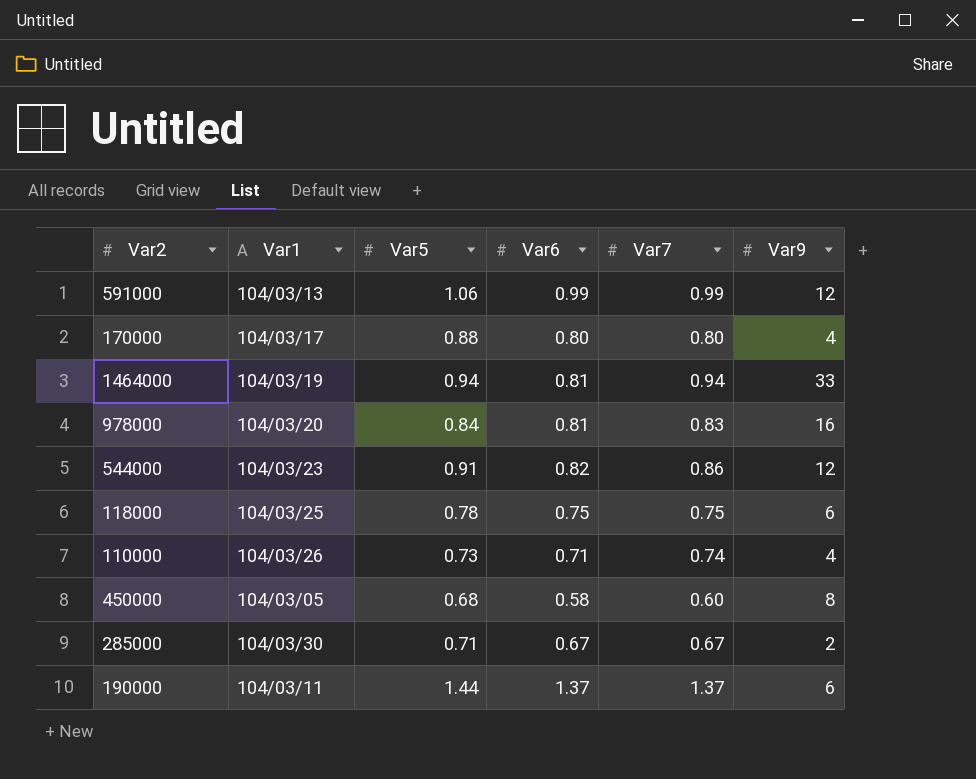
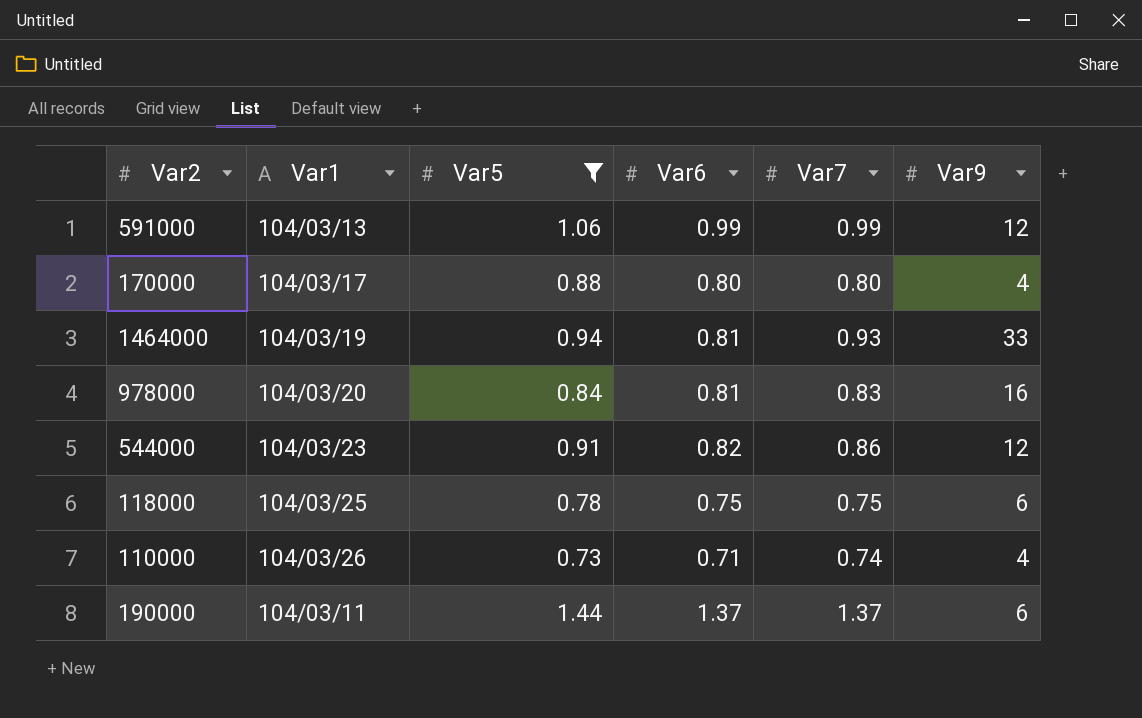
filter: none -> Var5 >= 0.73
1464000 | Var7: 0.94 -> 0.93

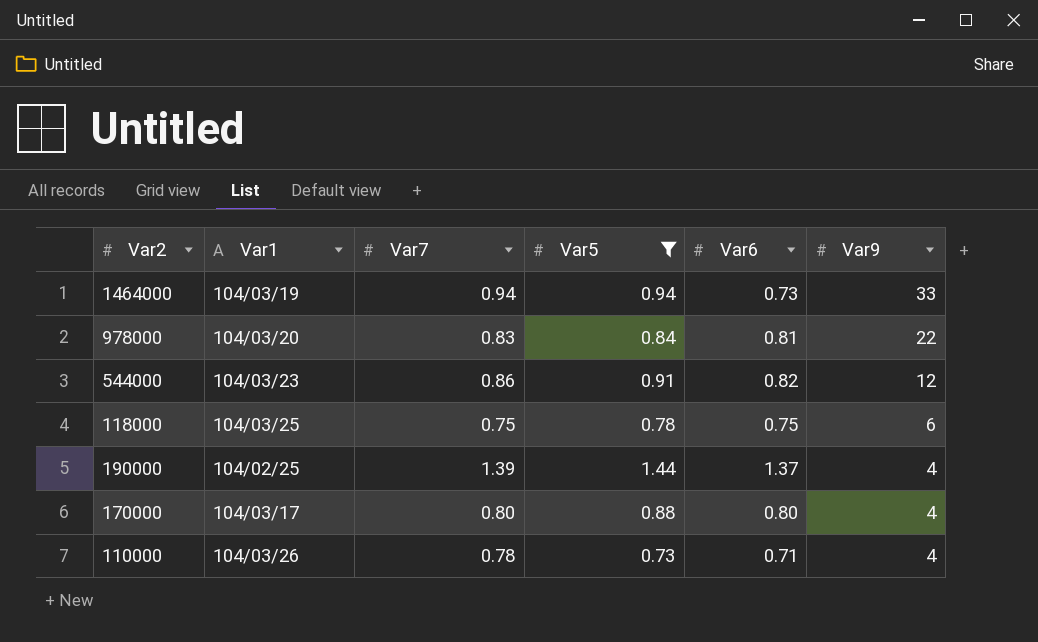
row order: none -> Var9 descending
column Var7 | position: 5 -> 3
row 591000: 104/03/13 | 1.06 | 0.99 | 0.99 | 12 -> none
1464000 | Var7: 0.93 -> 0.94
1464000 | Var6: 0.81 -> 0.73
978000 | Var9: 16 -> 22
190000 | Var1: 104/03/11 -> 104/02/25
190000 | Var7: 1.37 -> 1.39
190000 | Var9: 6 -> 4
110000 | Var7: 0.74 -> 0.78

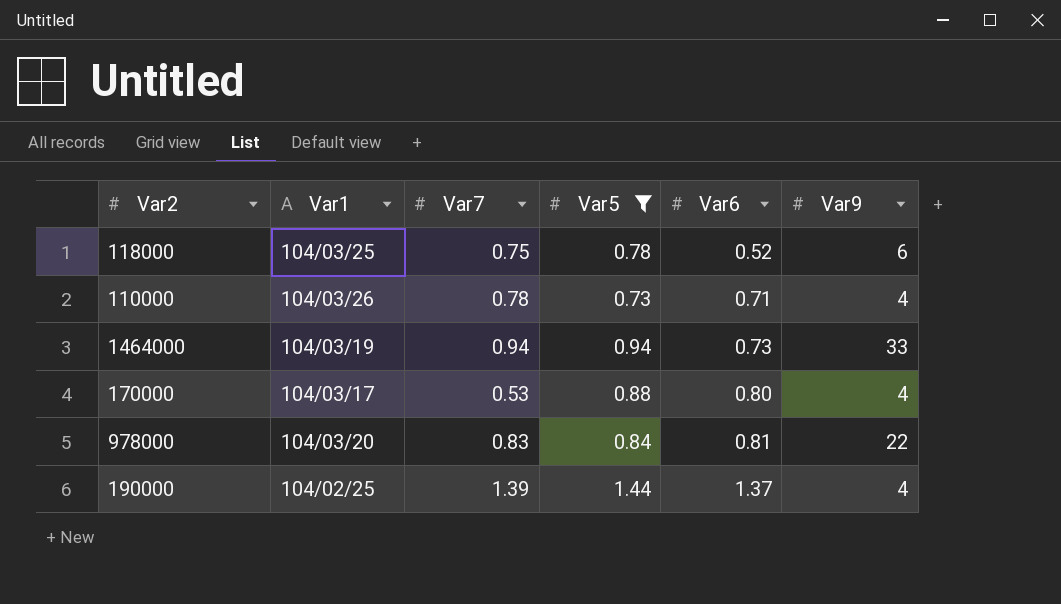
row order: Var9 descending -> Var6 ascending
row 544000: 104/03/23 | 0.86 | 0.91 | 0.82 | 12 -> none
118000 | Var6: 0.75 -> 0.52
170000 | Var7: 0.80 -> 0.53

